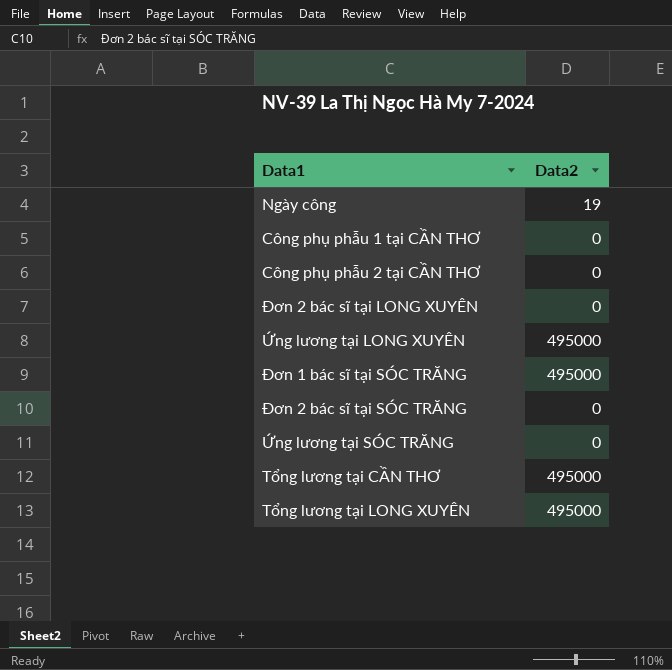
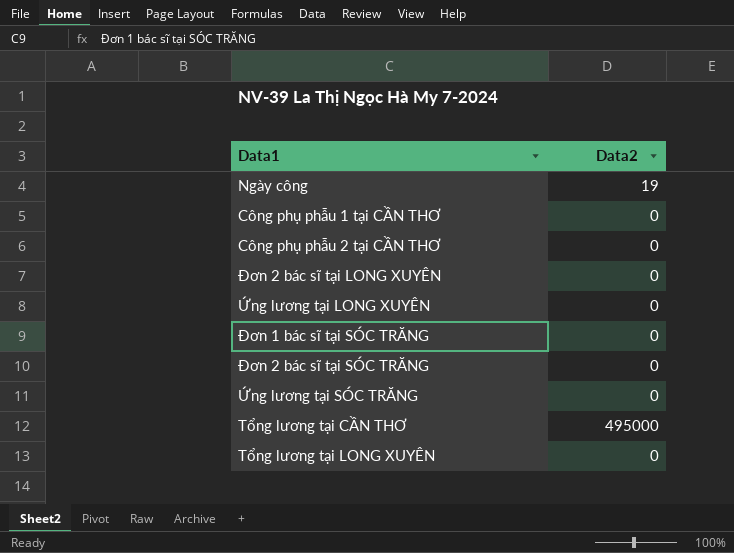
Ứng lương tại LONG XUYÊN | Data2: 495000 -> 0
Đơn 1 bác sĩ tại SÓC TRĂNG | Data2: 495000 -> 0
Tổng lương tại LONG XUYÊN | Data2: 495000 -> 0

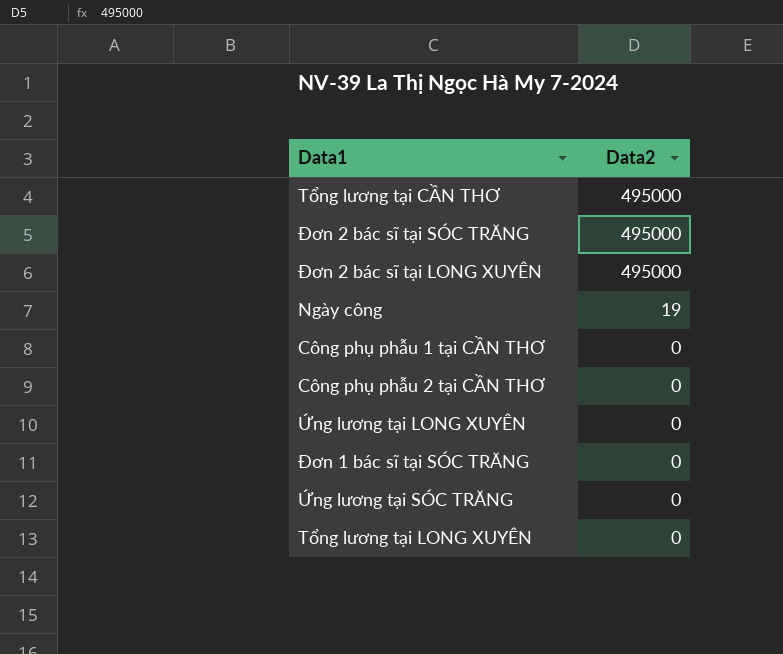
row order: none -> Data2 descending
Đơn 2 bác sĩ tại SÓC TRĂNG | Data2: 0 -> 495000
Đơn 2 bác sĩ tại LONG XUYÊN | Data2: 0 -> 495000

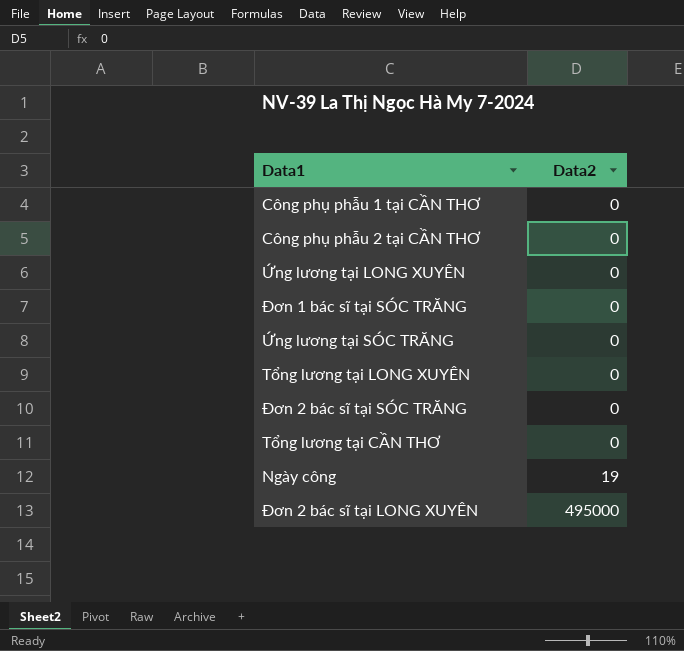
row order: Data2 descending -> Data2 ascending
Đơn 2 bác sĩ tại SÓC TRĂNG | Data2: 495000 -> 0
Tổng lương tại CẦN THƠ | Data2: 495000 -> 0

